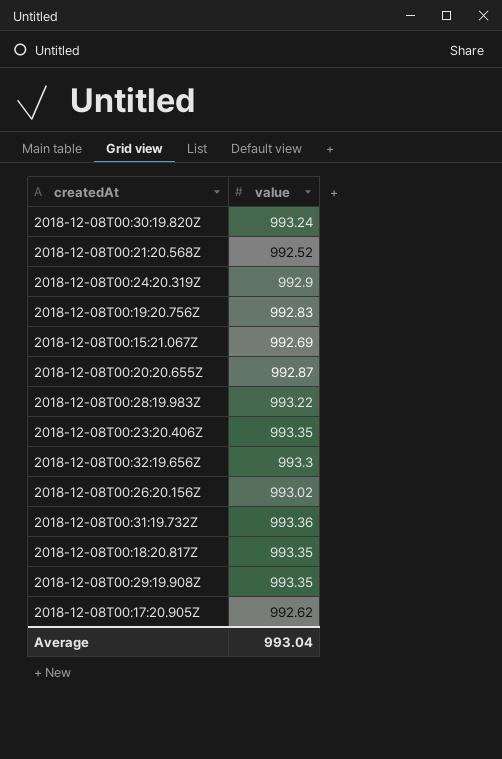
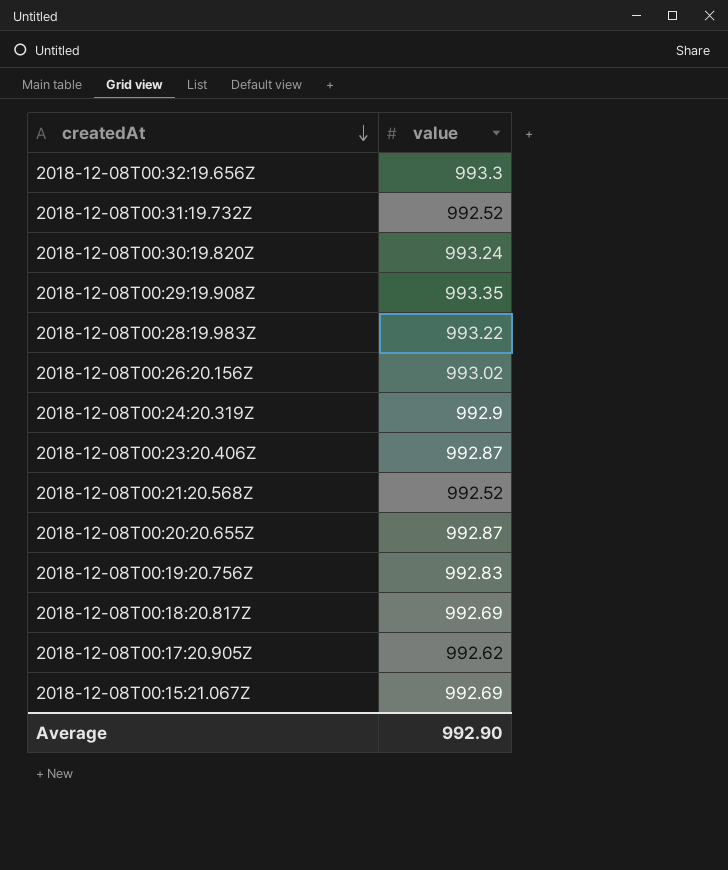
row order: none -> createdAt descending
2018-12-08T00:31:19.732Z | value: 993.36 -> 992.52
2018-12-08T00:23:20.406Z | value: 993.35 -> 992.87
2018-12-08T00:18:20.817Z | value: 993.35 -> 992.69
Average | value: 993.04 -> 992.90

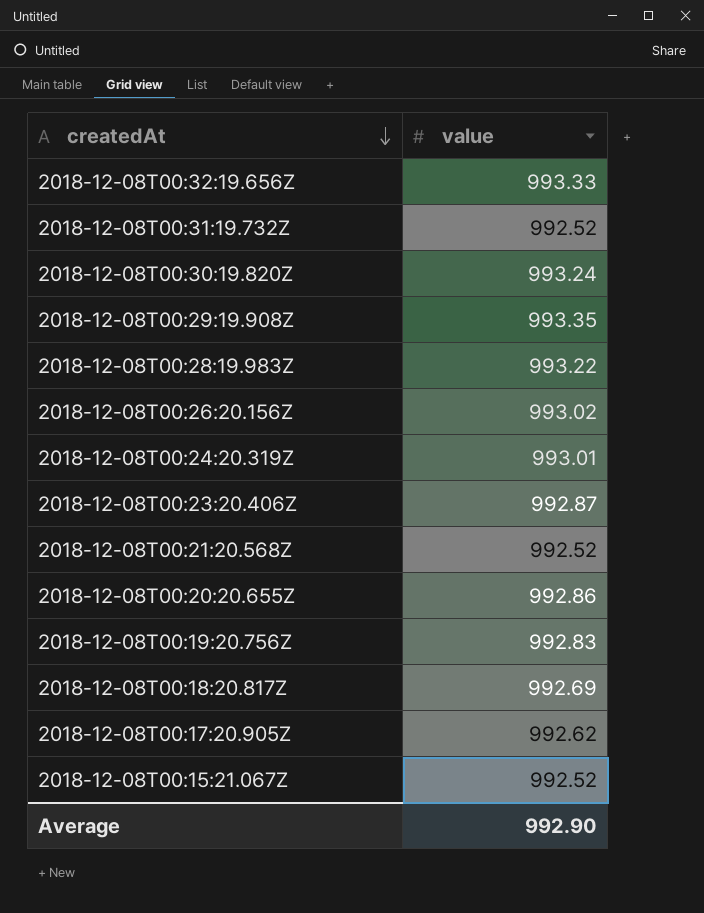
2018-12-08T00:32:19.656Z | value: 993.3 -> 993.33
2018-12-08T00:24:20.319Z | value: 992.9 -> 993.01
2018-12-08T00:20:20.655Z | value: 992.87 -> 992.86
2018-12-08T00:15:21.067Z | value: 992.69 -> 992.52

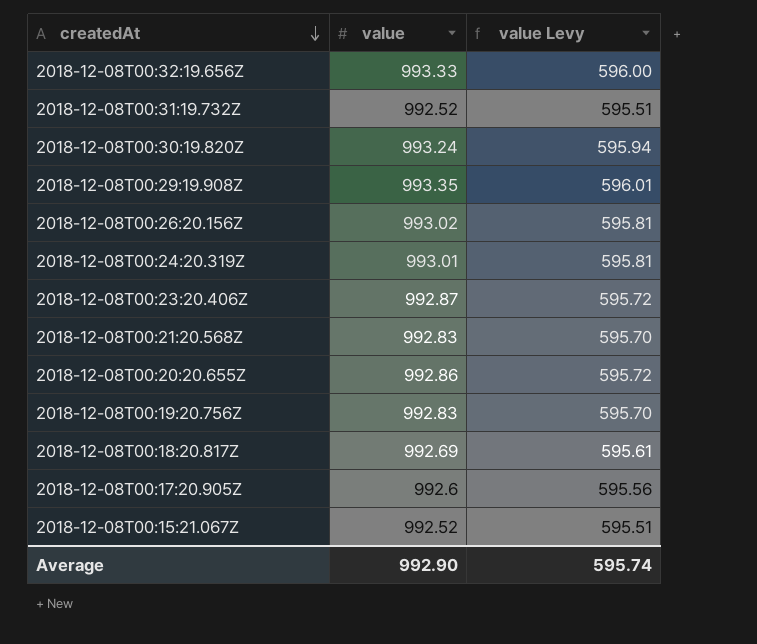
column value Levy | formula: none -> [value] * 0.6
row 2018-12-08T00:28:19.983Z: 993.22 -> none
2018-12-08T00:21:20.568Z | value: 992.52 -> 992.83
2018-12-08T00:17:20.905Z | value: 992.62 -> 992.6

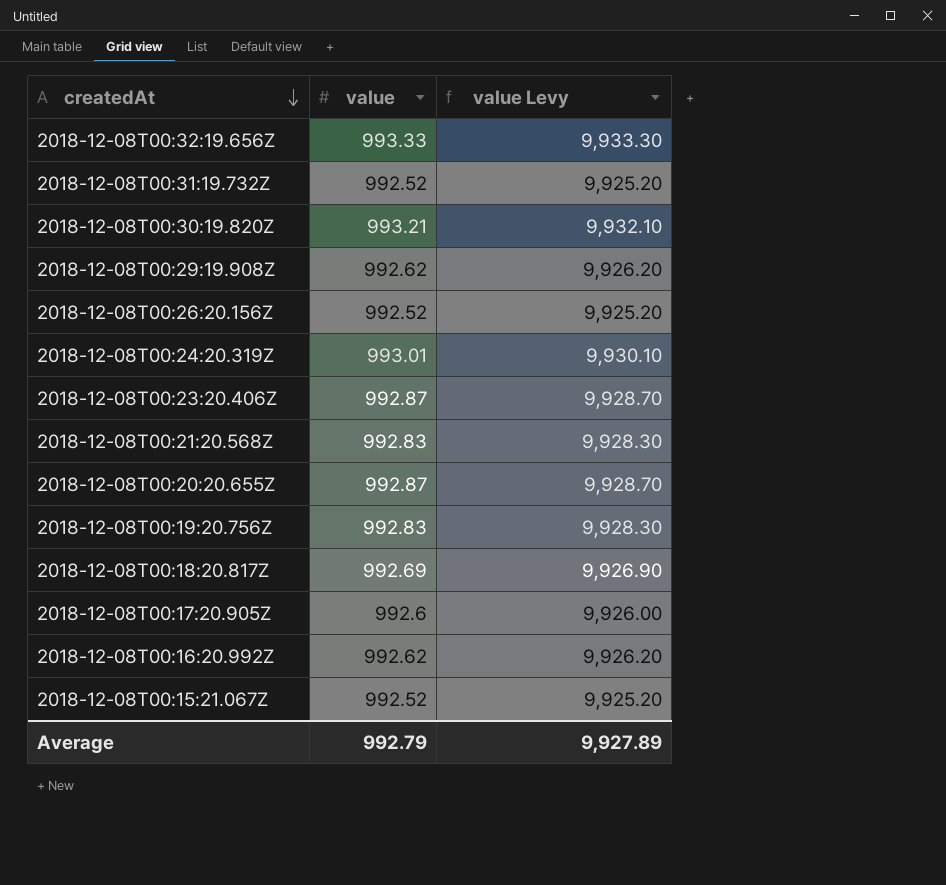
column value Levy | formula: [value] * 0.6 -> [value] * 10
2018-12-08T00:30:19.820Z | value: 993.24 -> 993.21
2018-12-08T00:29:19.908Z | value: 993.35 -> 992.62
2018-12-08T00:26:20.156Z | value: 993.02 -> 992.52
2018-12-08T00:20:20.655Z | value: 992.86 -> 992.87
row 2018-12-08T00:16:20.992Z: none -> 992.62 | 9,926.20
Average | value: 992.90 -> 992.79
Average | value Levy: 595.74 -> 9,927.89

